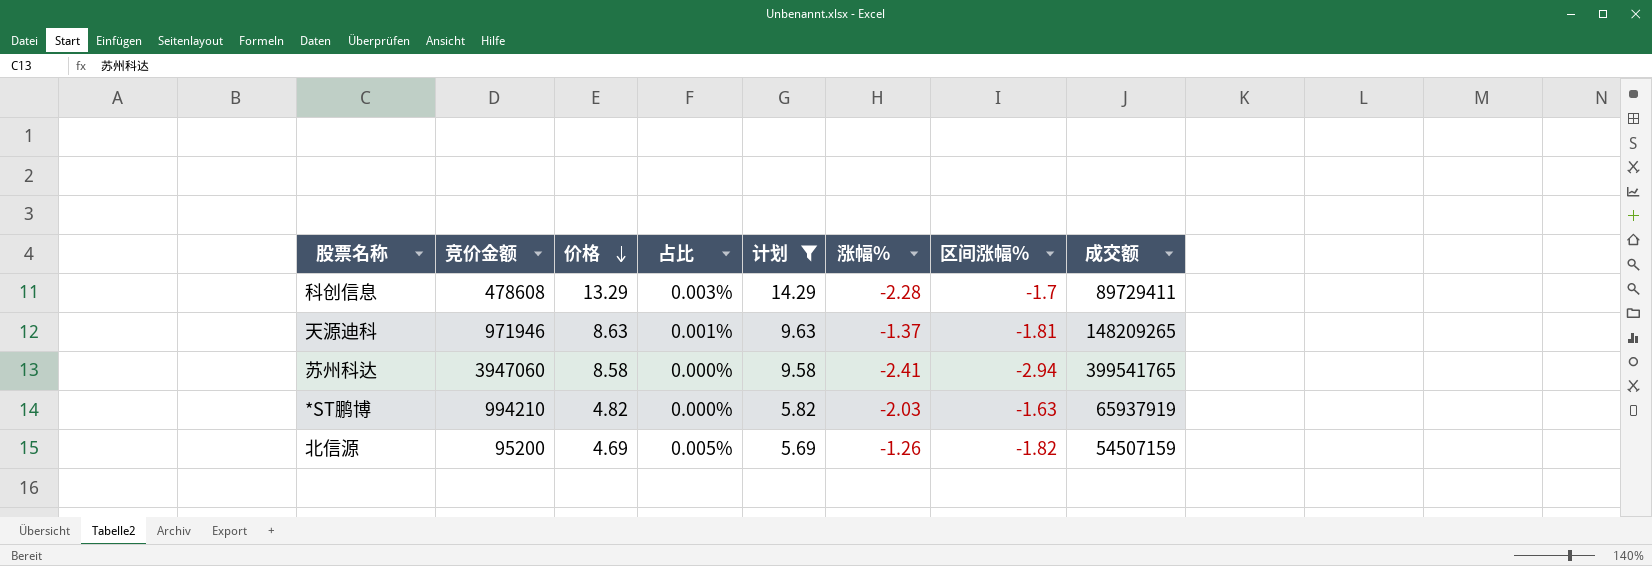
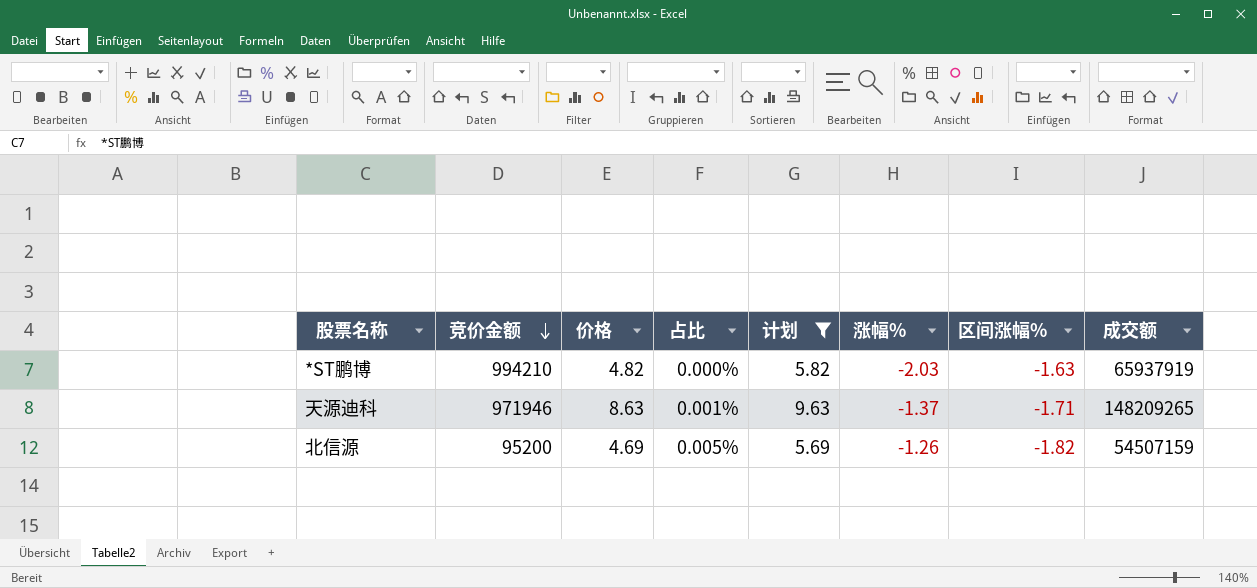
row order: 价格 descending -> 竞价金额 descending
row 科创信息: 478608 | 13.29 | 0.003% | 14.29 | -2.28 | -1.7 | 89729411 -> none
row 苏州科达: 3947060 | 8.58 | 0.000% | 9.58 | -2.41 | -2.94 | 399541765 -> none
天源迪科 | 区间涨幅%: -1.81 -> -1.71

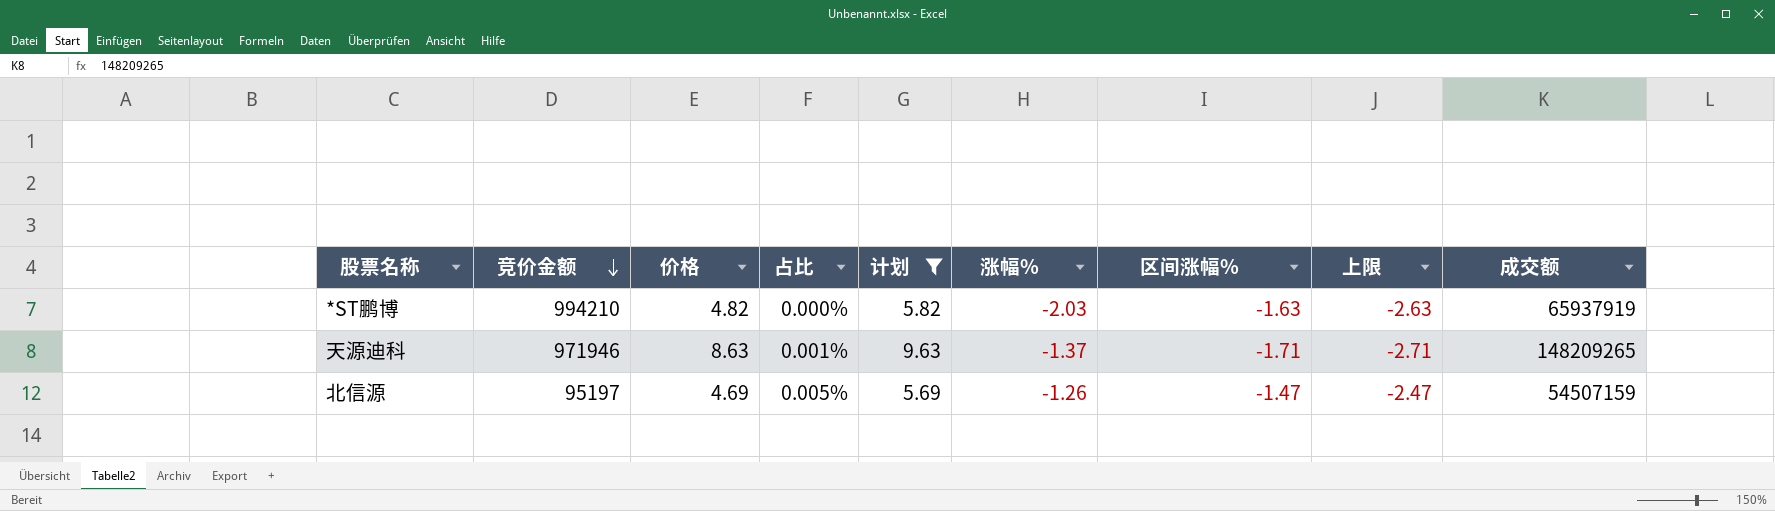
column 上限 | formula: none -> [区间涨幅%] - 1
北信源 | 竞价金额: 95200 -> 95197
北信源 | 区间涨幅%: -1.82 -> -1.47

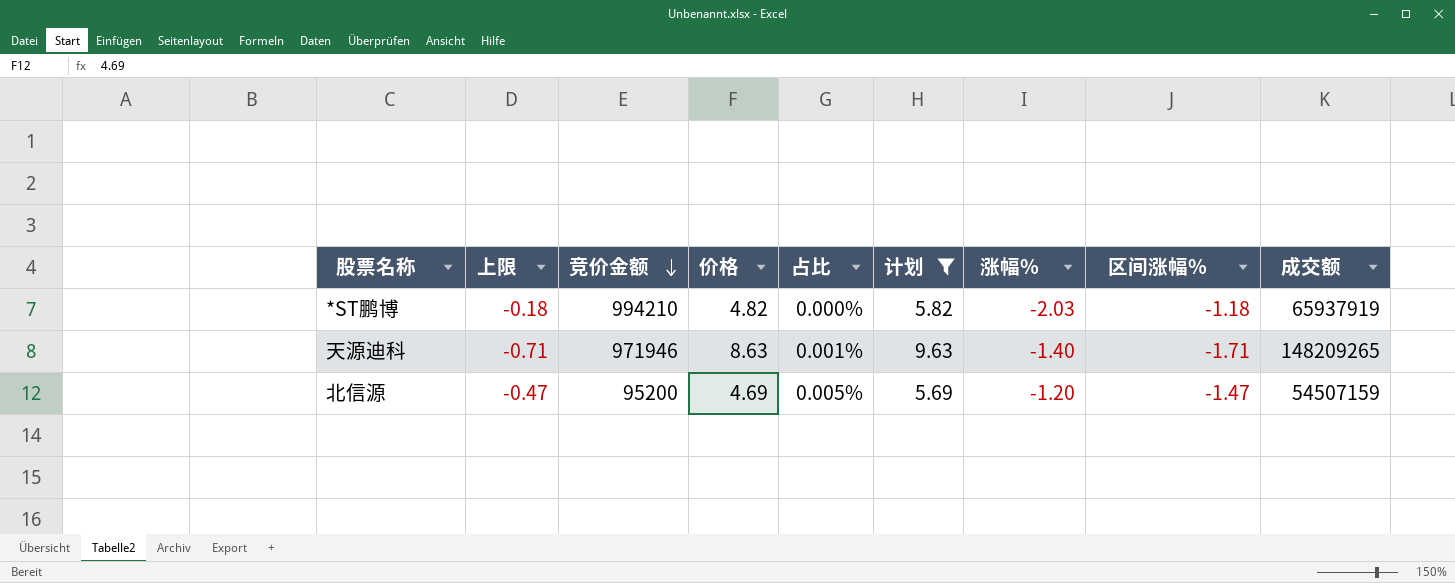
column 上限 | formula: [区间涨幅%] - 1 -> [区间涨幅%] + 1
column 上限 | position: 8 -> 2
*ST鹏博 | 区间涨幅%: -1.63 -> -1.18
天源迪科 | 涨幅%: -1.37 -> -1.40
北信源 | 竞价金额: 95197 -> 95200
北信源 | 涨幅%: -1.26 -> -1.20

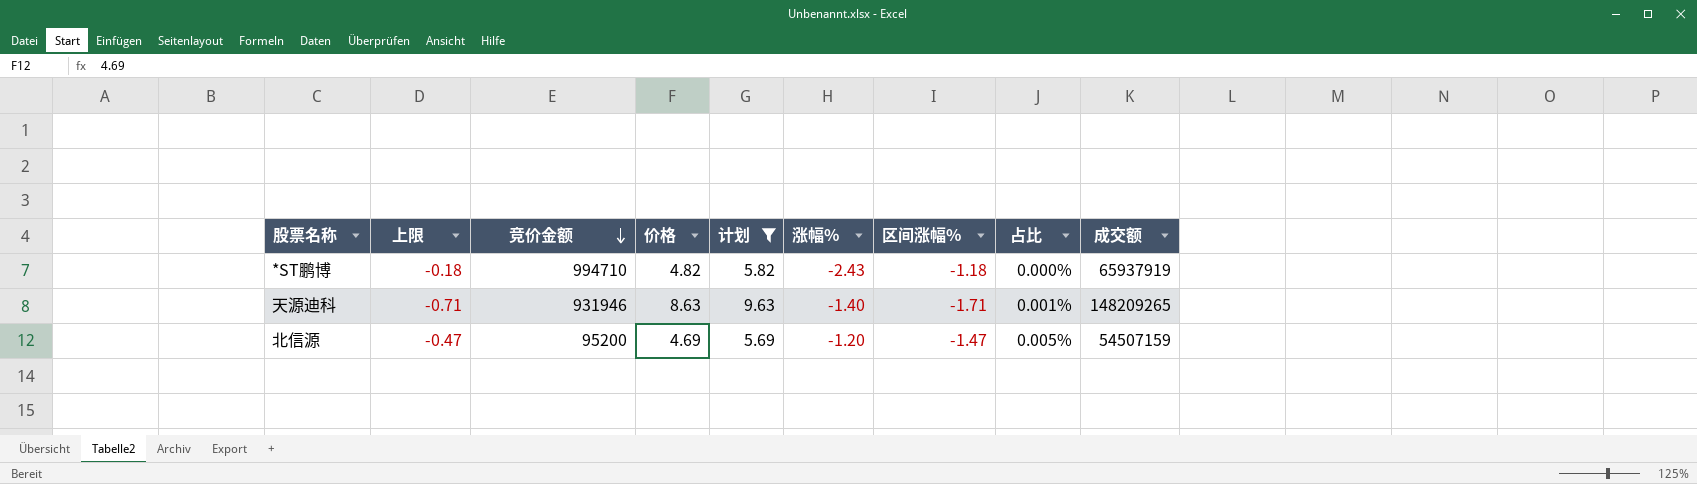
column 占比 | position: 5 -> 8
*ST鹏博 | 竞价金额: 994210 -> 994710
*ST鹏博 | 涨幅%: -2.03 -> -2.43
天源迪科 | 竞价金额: 971946 -> 931946

